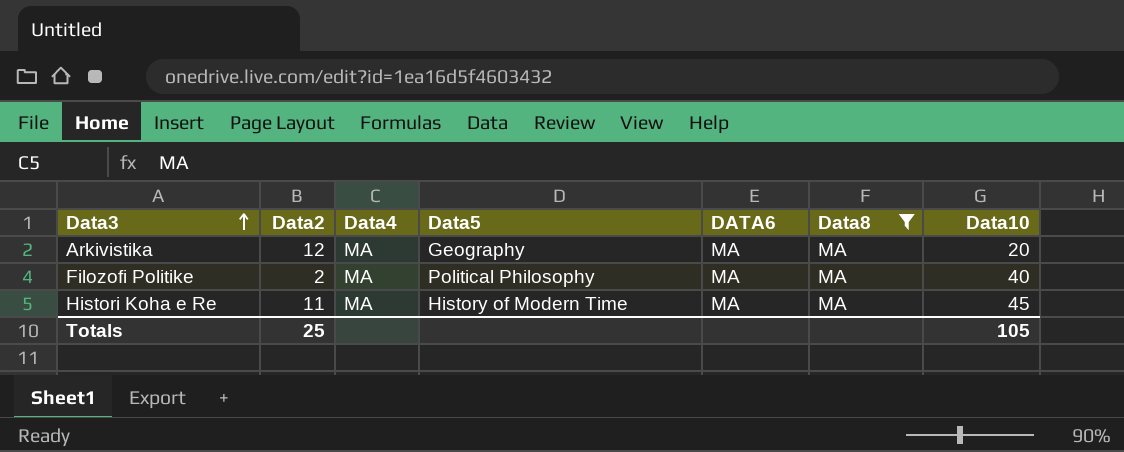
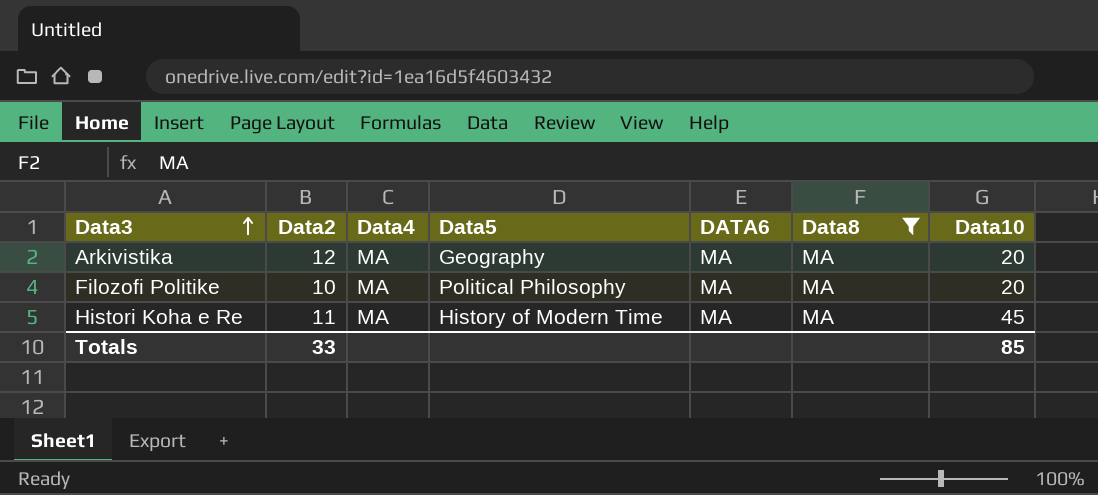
Filozofi Politike | Data2: 2 -> 10
Filozofi Politike | Data10: 40 -> 20
Totals | Data2: 25 -> 33
Totals | Data10: 105 -> 85

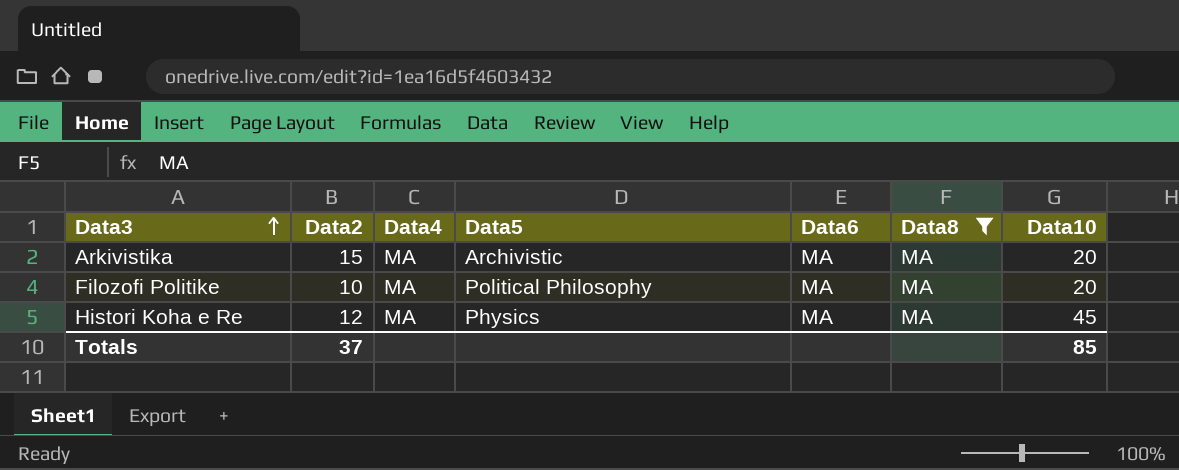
column name: DATA6 -> Data6
Arkivistika | Data2: 12 -> 15
Arkivistika | Data5: Geography -> Archivistic
Histori Koha e Re | Data2: 11 -> 12
Histori Koha e Re | Data5: History of Modern Time -> Physics
Totals | Data2: 33 -> 37

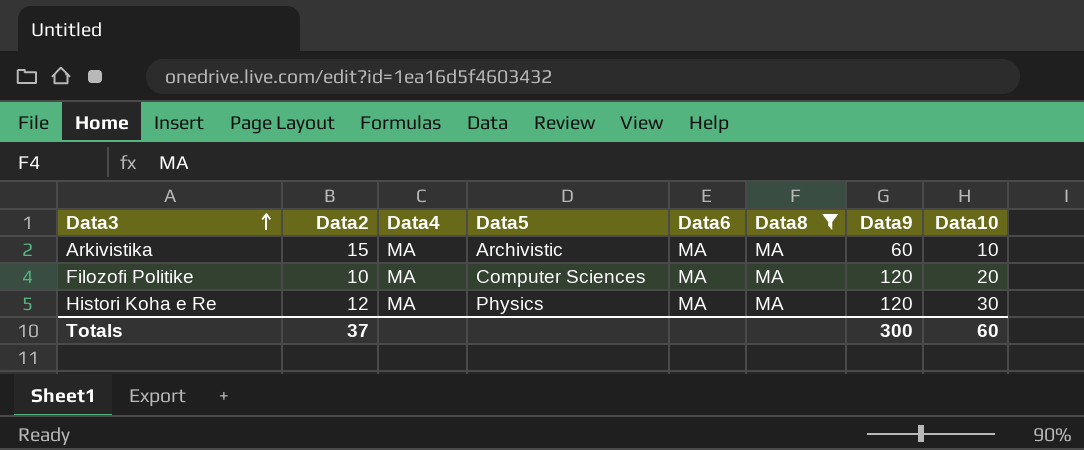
column Data9 | position: none -> 7
Arkivistika | Data10: 20 -> 10
Filozofi Politike | Data5: Political Philosophy -> Computer Sciences
Histori Koha e Re | Data10: 45 -> 30
Totals | Data10: 85 -> 60

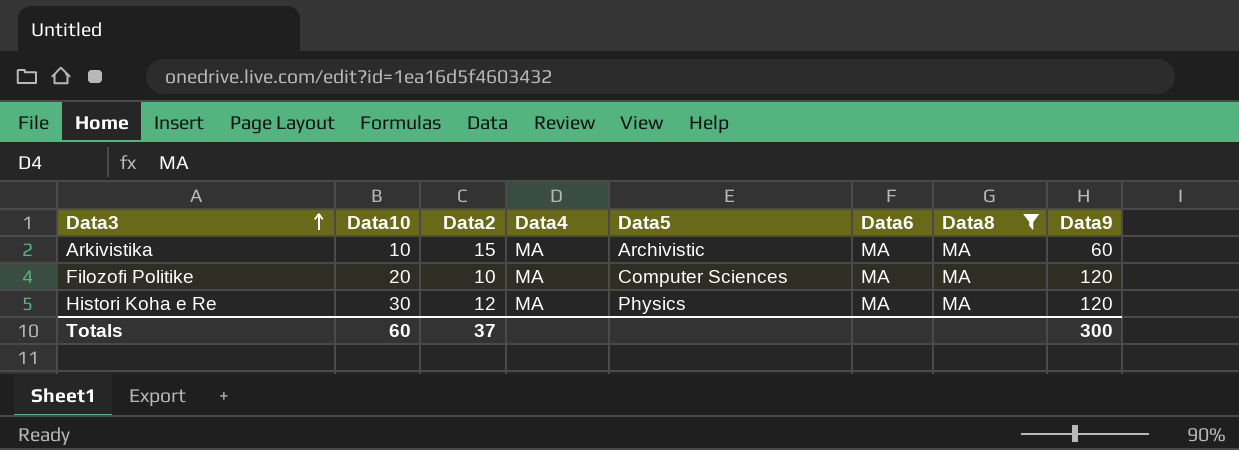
column Data10 | position: 8 -> 2

